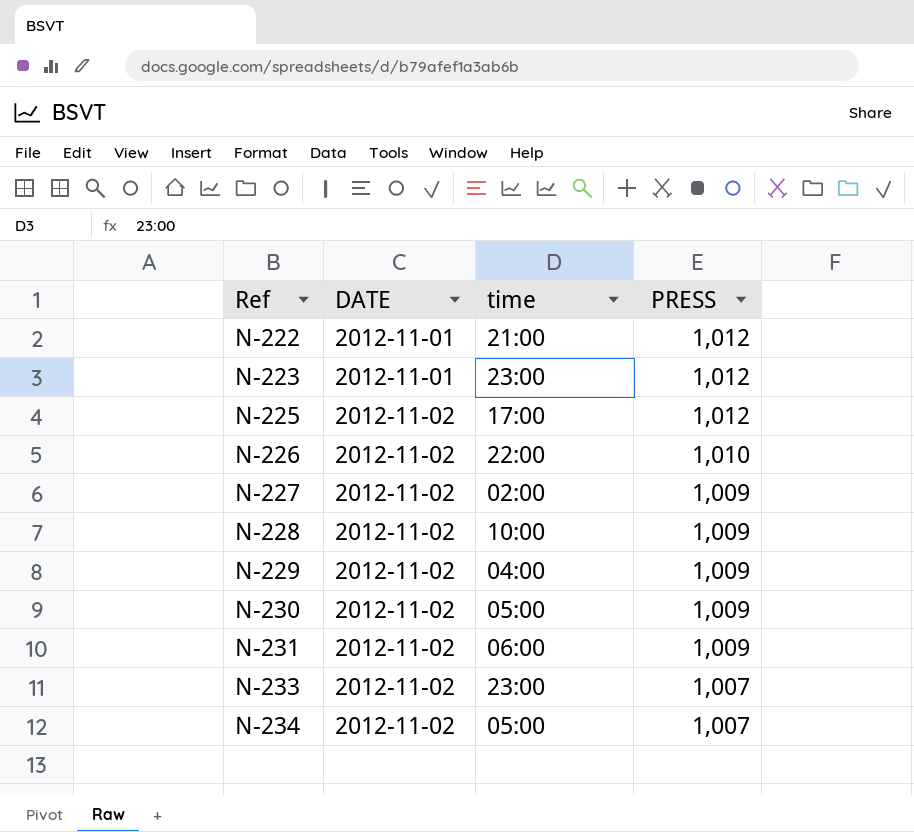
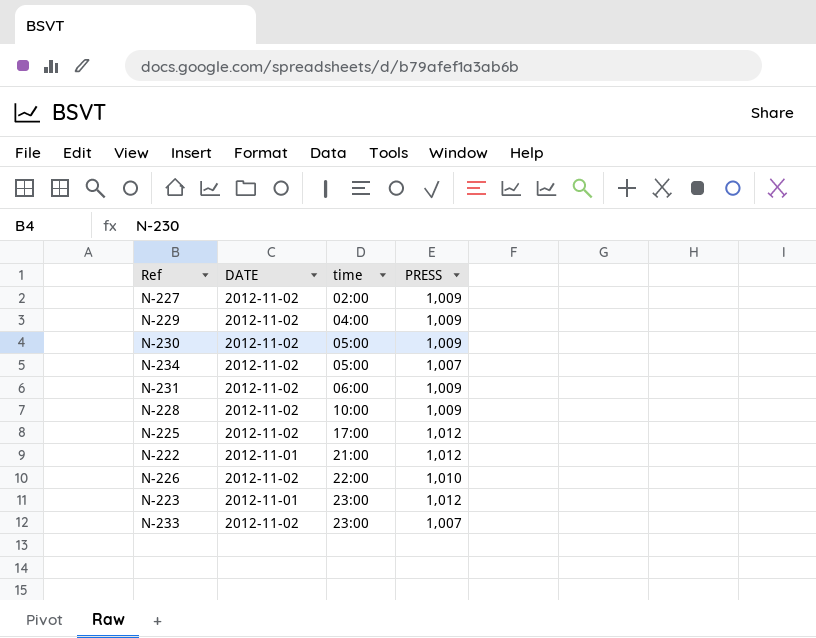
row order: Ref ascending -> time ascending

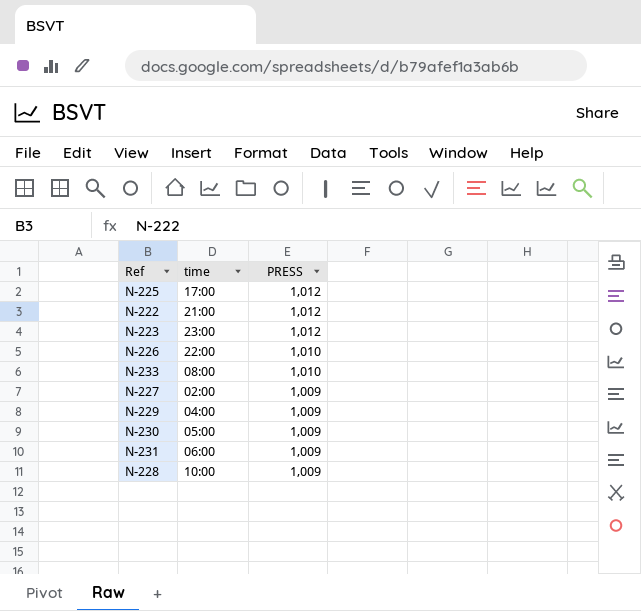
row order: time ascending -> PRESS descending
column DATE | position: 2 -> none
row N-234: 2012-11-02 | 05:00 | 1,007 -> none
N-233 | time: 23:00 -> 08:00
N-233 | PRESS: 1,007 -> 1,010

